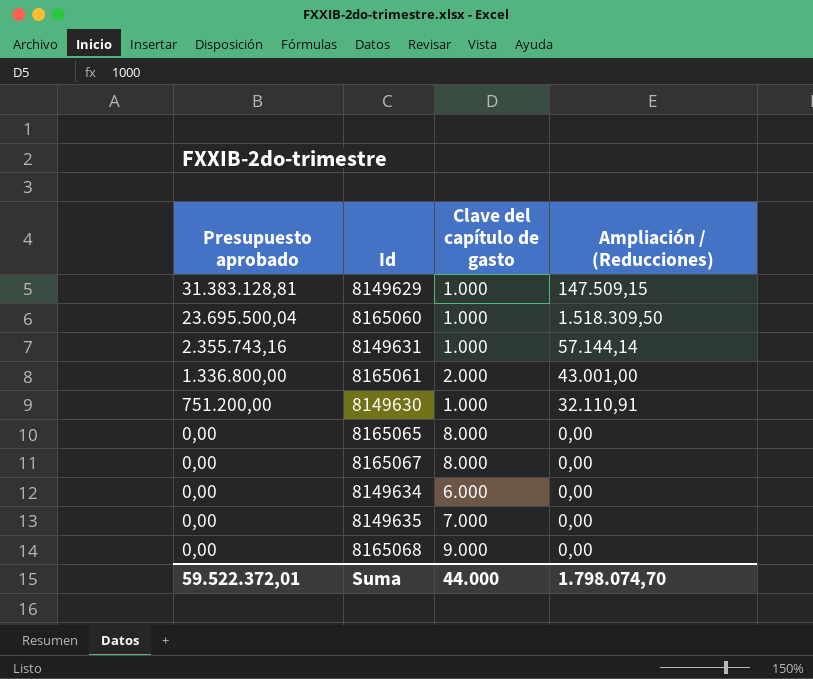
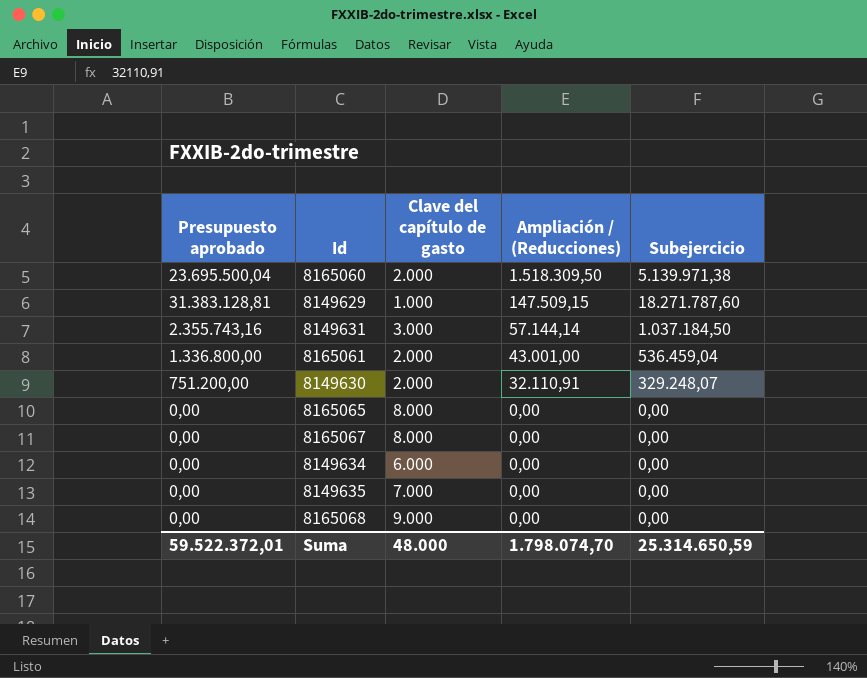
row order: Presupuesto aprobado descending -> Ampliación / (Reducciones) descending
column Subejercicio | position: none -> 5
8165060 | Clave del capítulo de gasto: 1.000 -> 2.000
8149631 | Clave del capítulo de gasto: 1.000 -> 3.000
8149630 | Clave del capítulo de gasto: 1.000 -> 2.000
Suma | Clave del capítulo de gasto: 44.000 -> 48.000

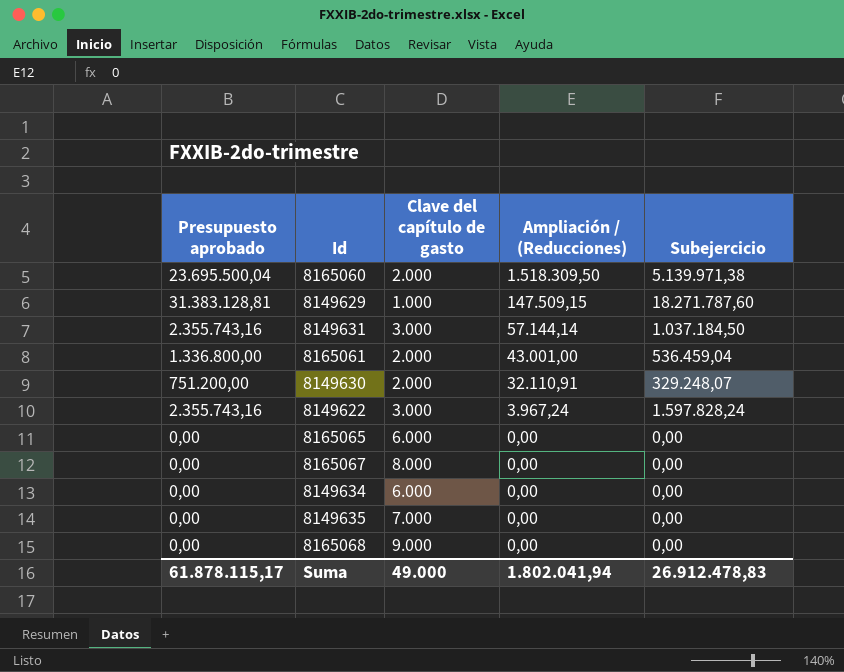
row 8149622: none -> 2.355.743,16 | 3.000 | 3.967,24 | 1.597.828,24
8165065 | Clave del capítulo de gasto: 8.000 -> 6.000
Suma | Presupuesto aprobado: 59.522.372,01 -> 61.878.115,17
Suma | Clave del capítulo de gasto: 48.000 -> 49.000
Suma | Ampliación / (Reducciones): 1.798.074,70 -> 1.802.041,94
Suma | Subejercicio: 25.314.650,59 -> 26.912.478,83

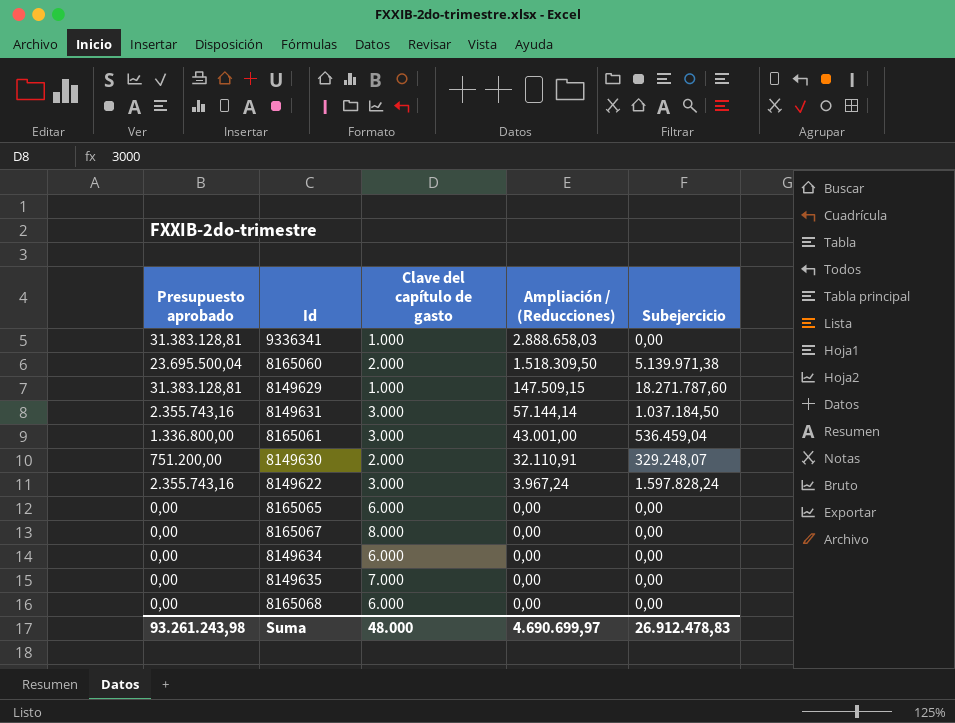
row 9336341: none -> 31.383.128,81 | 1.000 | 2.888.658,03 | 0,00
8165061 | Clave del capítulo de gasto: 2.000 -> 3.000
8165068 | Clave del capítulo de gasto: 9.000 -> 6.000
Suma | Presupuesto aprobado: 61.878.115,17 -> 93.261.243,98
Suma | Clave del capítulo de gasto: 49.000 -> 48.000
Suma | Ampliación / (Reducciones): 1.802.041,94 -> 4.690.699,97

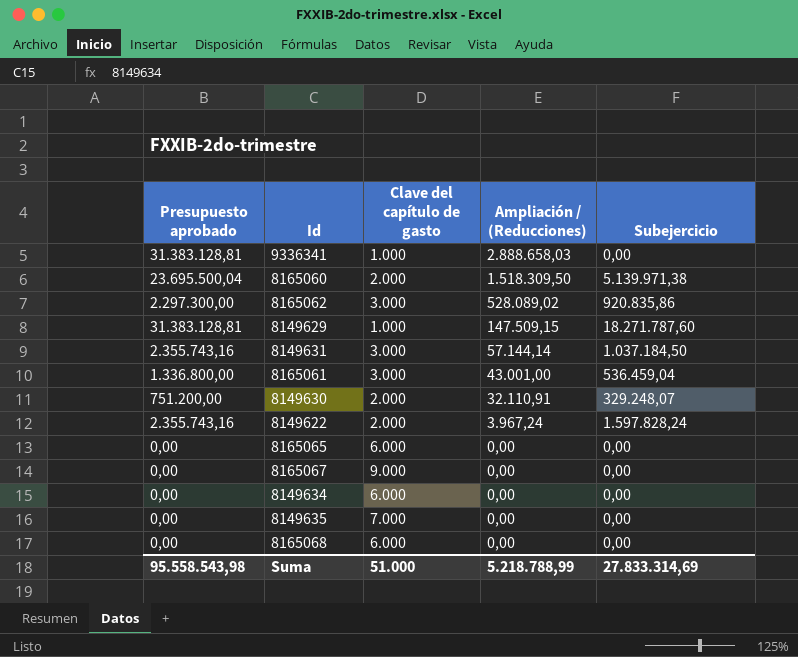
row 8165062: none -> 2.297.300,00 | 3.000 | 528.089,02 | 920.835,86
8149622 | Clave del capítulo de gasto: 3.000 -> 2.000
8165067 | Clave del capítulo de gasto: 8.000 -> 9.000
Suma | Presupuesto aprobado: 93.261.243,98 -> 95.558.543,98
Suma | Clave del capítulo de gasto: 48.000 -> 51.000
Suma | Ampliación / (Reducciones): 4.690.699,97 -> 5.218.788,99
Suma | Subejercicio: 26.912.478,83 -> 27.833.314,69

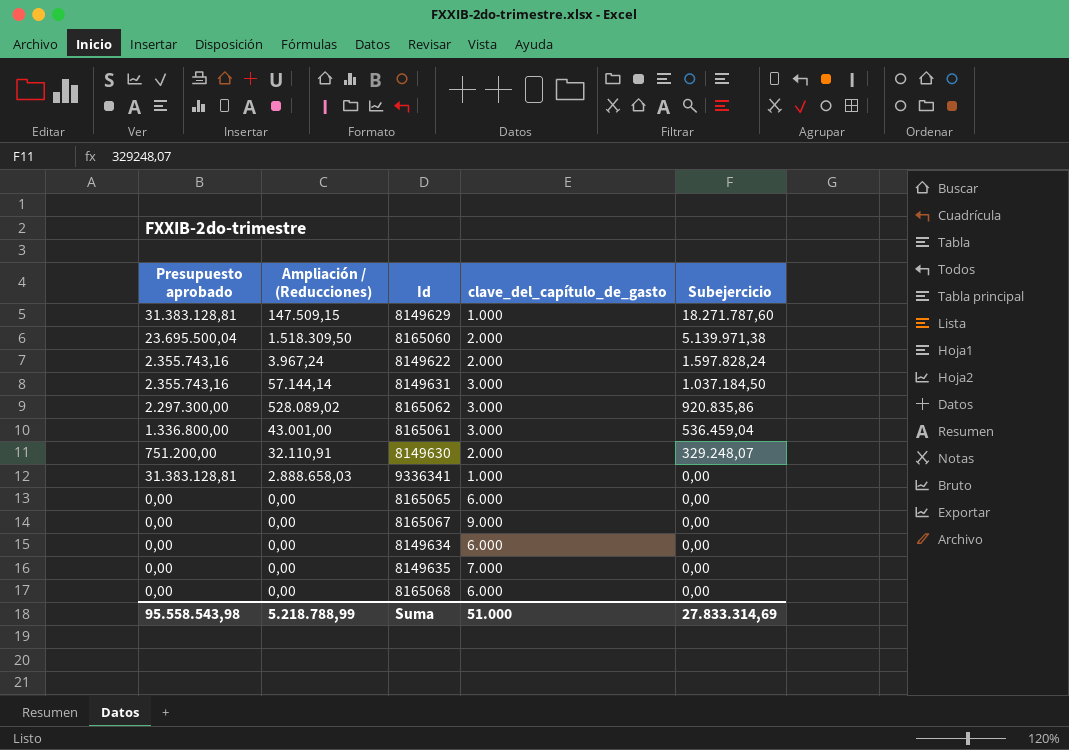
row order: Ampliación / (Reducciones) descending -> Subejercicio descending
column Ampliación / (Reducciones) | position: 4 -> 2
column name: Clave del capítulo de gasto -> clave_del_capítulo_de_gasto

